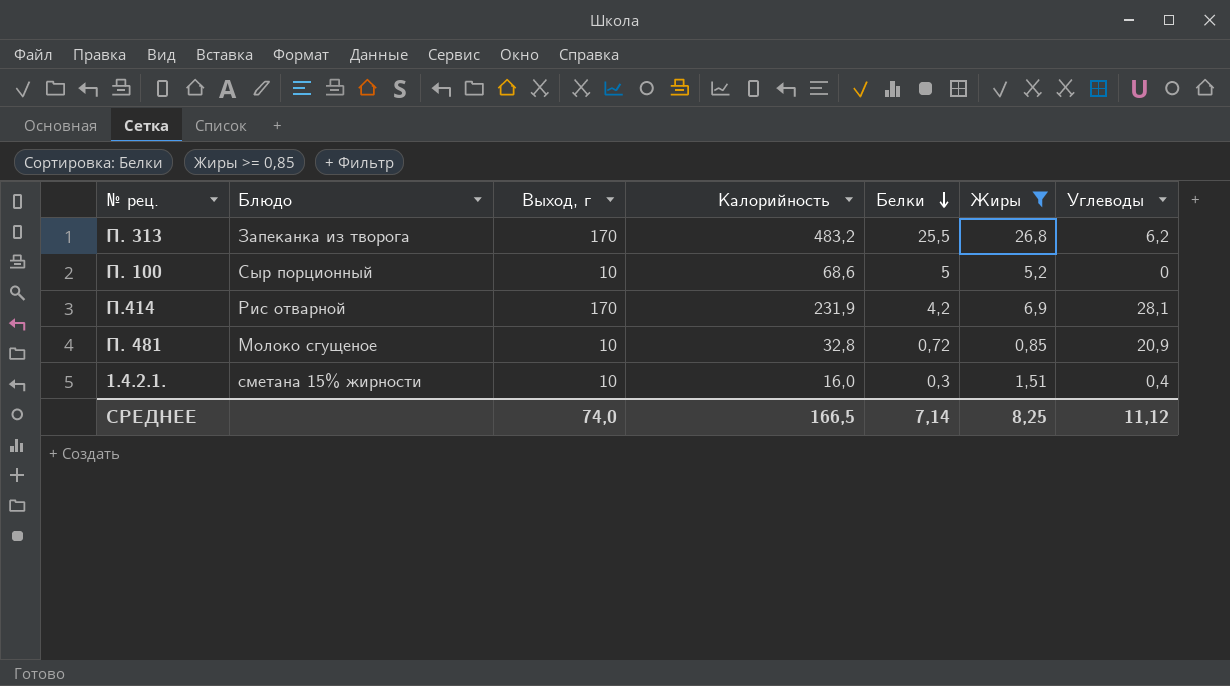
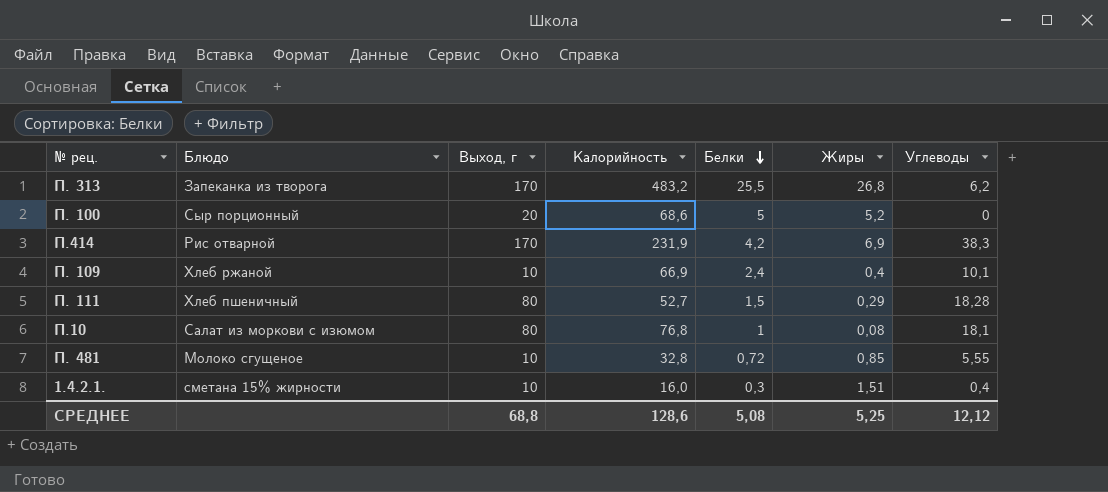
filter: Жиры >= 0,85 -> none
П. 100 | Выход, г: 10 -> 20
П.414 | Углеводы: 28,1 -> 38,3
П. 481 | Углеводы: 20,9 -> 5,55
СРЕДНЕЕ | Выход, г: 74,0 -> 68,8
СРЕДНЕЕ | Калорийность: 166,5 -> 128,6
СРЕДНЕЕ | Белки: 7,14 -> 5,08
СРЕДНЕЕ | Жиры: 8,25 -> 5,25
СРЕДНЕЕ | Углеводы: 11,12 -> 12,12

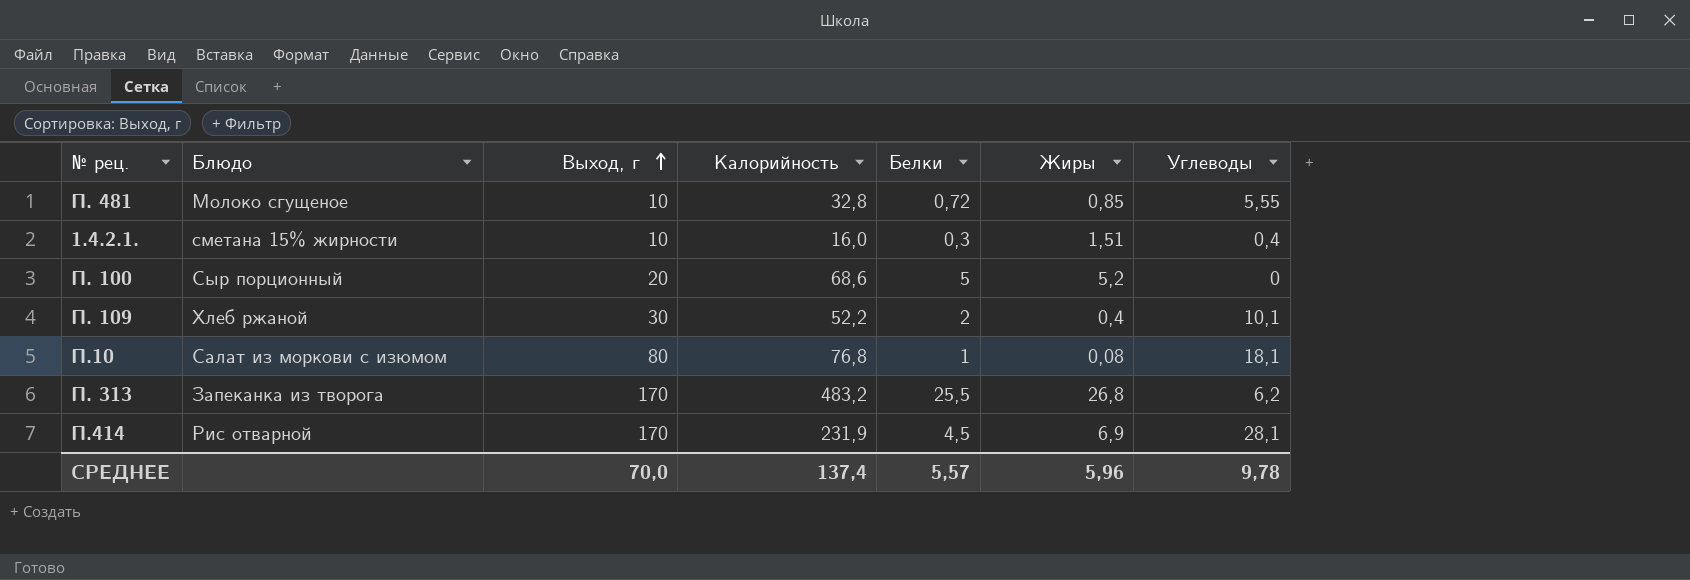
row order: Белки descending -> Выход, г ascending
row П. 111: Хлеб пшеничный | 80 | 52,7 | 1,5 | 0,29 | 18,28 -> none
П. 109 | Выход, г: 10 -> 30
П. 109 | Калорийность: 66,9 -> 52,2
П. 109 | Белки: 2,4 -> 2
П.414 | Белки: 4,2 -> 4,5
П.414 | Углеводы: 38,3 -> 28,1
СРЕДНЕЕ | Выход, г: 68,8 -> 70,0
СРЕДНЕЕ | Калорийность: 128,6 -> 137,4
СРЕДНЕЕ | Белки: 5,08 -> 5,57
СРЕДНЕЕ | Жиры: 5,25 -> 5,96
СРЕДНЕЕ | Углеводы: 12,12 -> 9,78

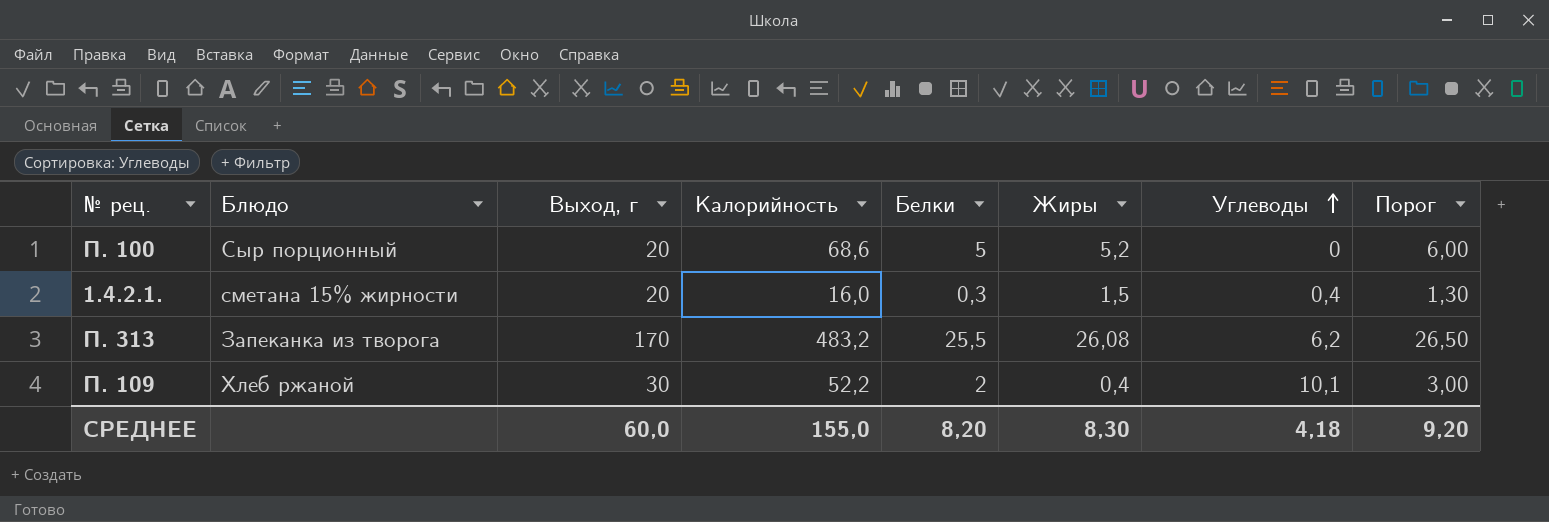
row order: Выход, г ascending -> Углеводы ascending
column Порог | formula: none -> [Белки] + 1
row П. 481: Молоко сгущеное | 10 | 32,8 | 0,72 | 0,85 | 5,55 -> none
row П.10: Салат из моркови с изюмом | 80 | 76,8 | 1 | 0,08 | 18,1 -> none
row П.414: Рис отварной | 170 | 231,9 | 4,5 | 6,9 | 28,1 -> none
1.4.2.1. | Выход, г: 10 -> 20
1.4.2.1. | Жиры: 1,51 -> 1,5
П. 313 | Жиры: 26,8 -> 26,08
СРЕДНЕЕ | Выход, г: 70,0 -> 60,0
СРЕДНЕЕ | Калорийность: 137,4 -> 155,0
СРЕДНЕЕ | Белки: 5,57 -> 8,20
СРЕДНЕЕ | Жиры: 5,96 -> 8,30
СРЕДНЕЕ | Углеводы: 9,78 -> 4,18

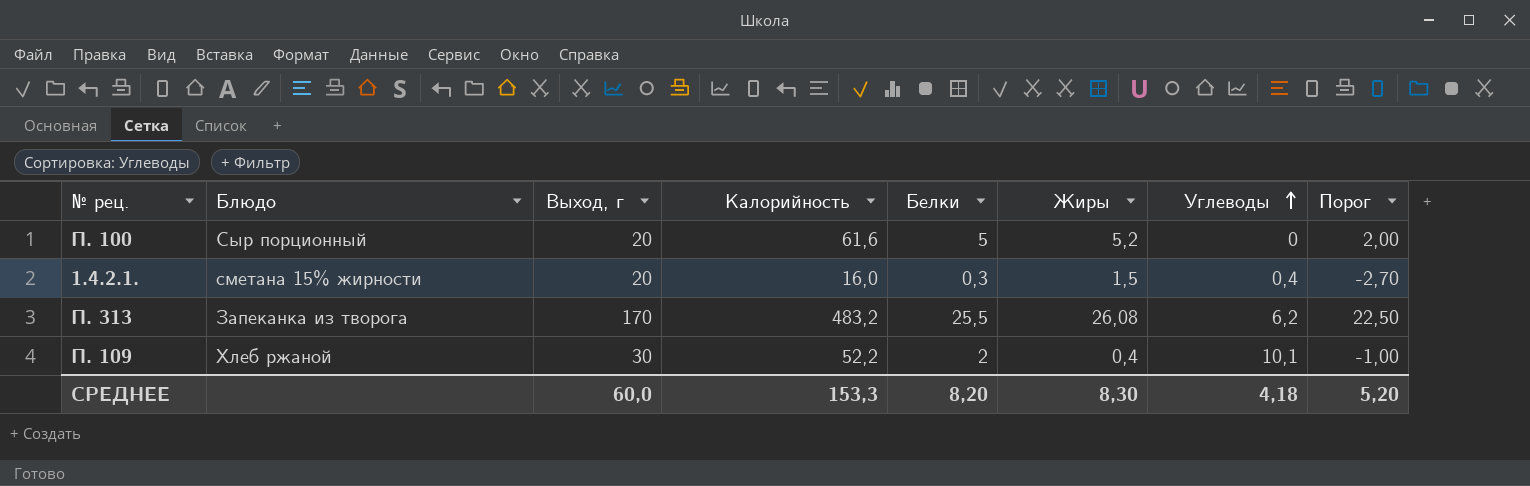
column Порог | formula: [Белки] + 1 -> [Белки] - 3
П. 100 | Калорийность: 68,6 -> 61,6
СРЕДНЕЕ | Калорийность: 155,0 -> 153,3
СРЕДНЕЕ | Порог: 9,20 -> 5,20

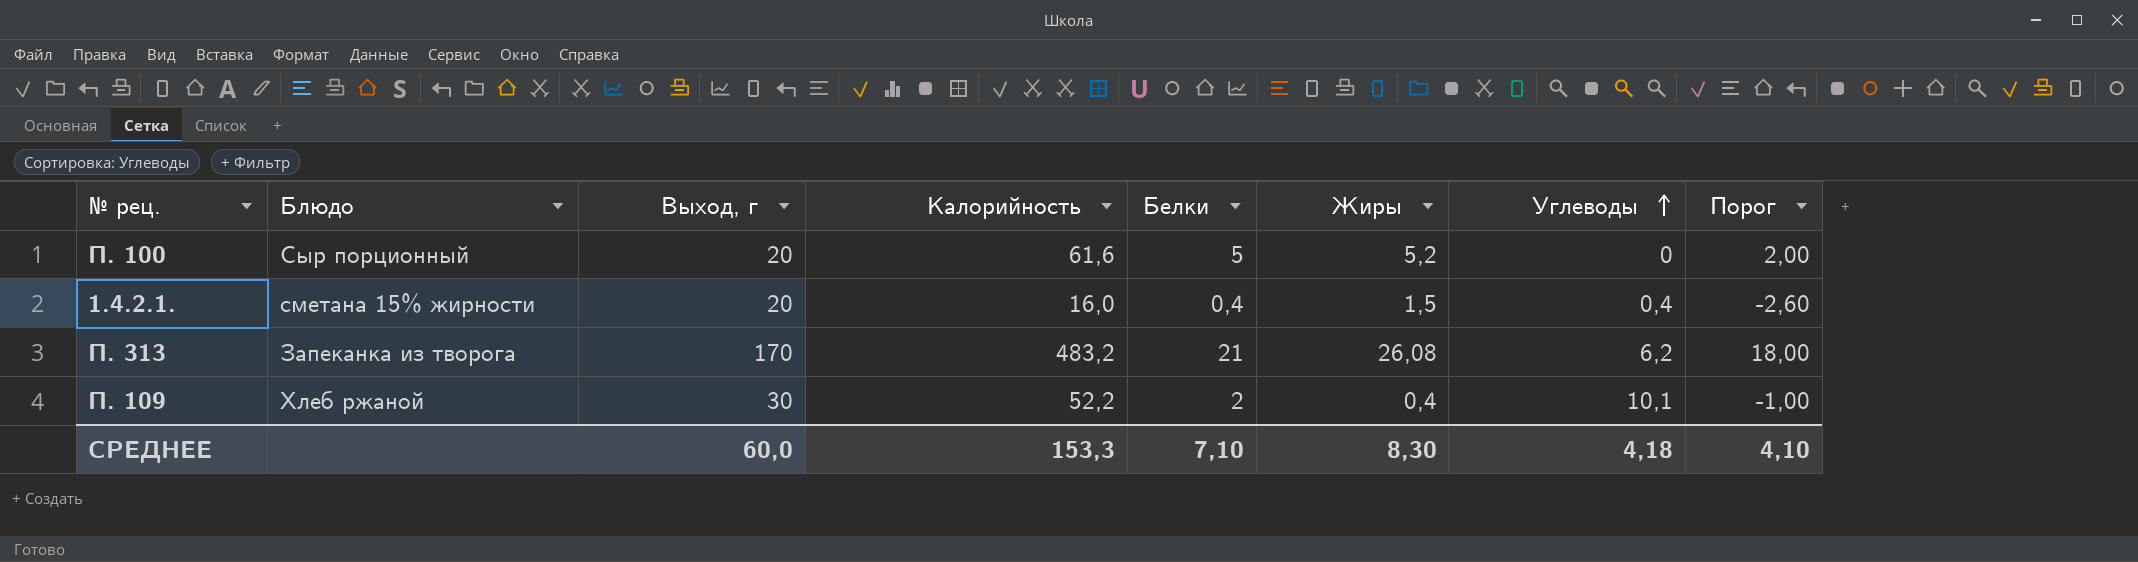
1.4.2.1. | Белки: 0,3 -> 0,4
1.4.2.1. | Порог: -2,70 -> -2,60
П. 313 | Белки: 25,5 -> 21
П. 313 | Порог: 22,50 -> 18,00
СРЕДНЕЕ | Белки: 8,20 -> 7,10
СРЕДНЕЕ | Порог: 5,20 -> 4,10

